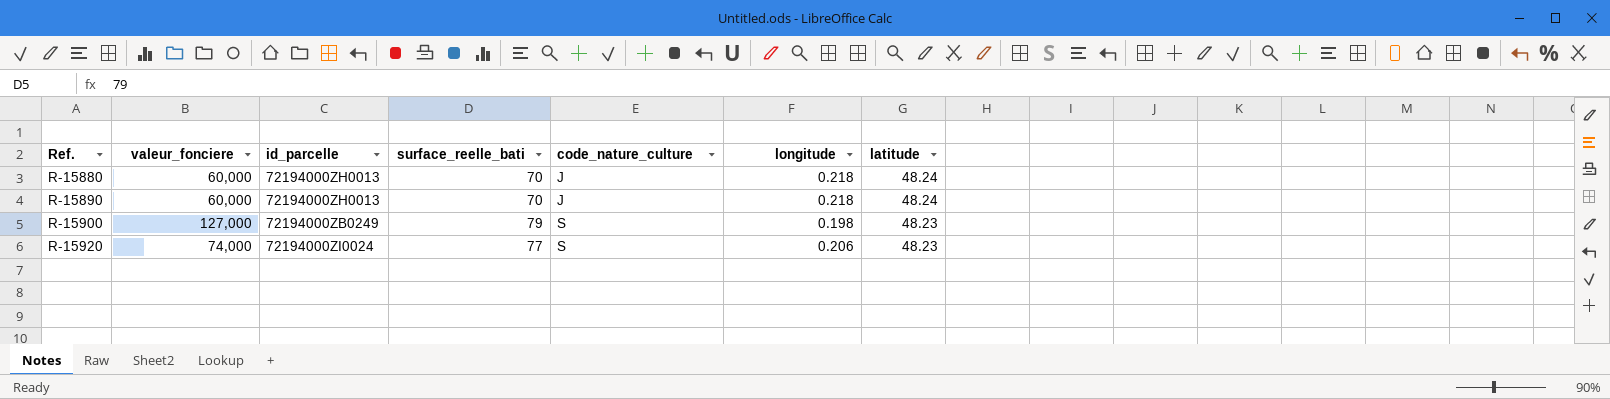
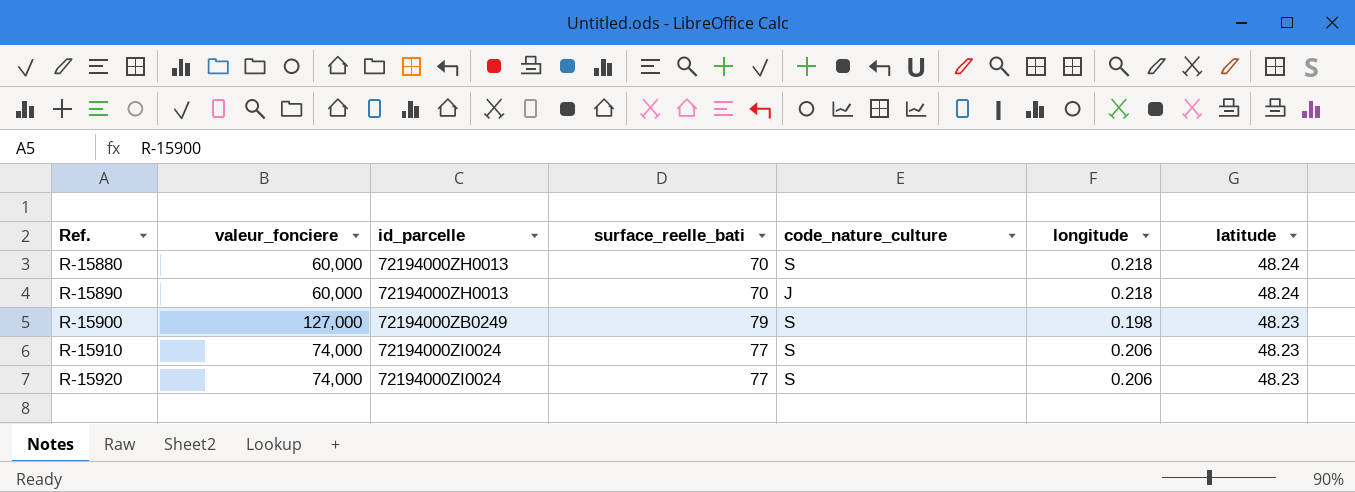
R-15880 | code_nature_culture: J -> S
row R-15910: none -> 74,000 | 72194000ZI0024 | 77 | S | 0.206 | 48.23

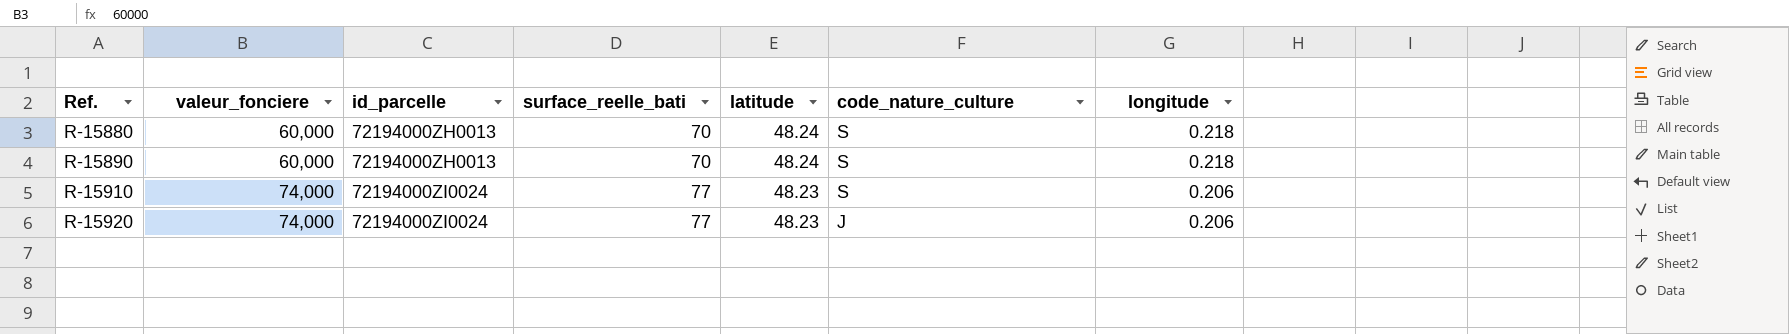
column latitude | position: 7 -> 5
row R-15900: 127,000 | 72194000ZB0249 | 79 | S | 0.198 | 48.23 -> none
R-15890 | code_nature_culture: J -> S
R-15920 | code_nature_culture: S -> J

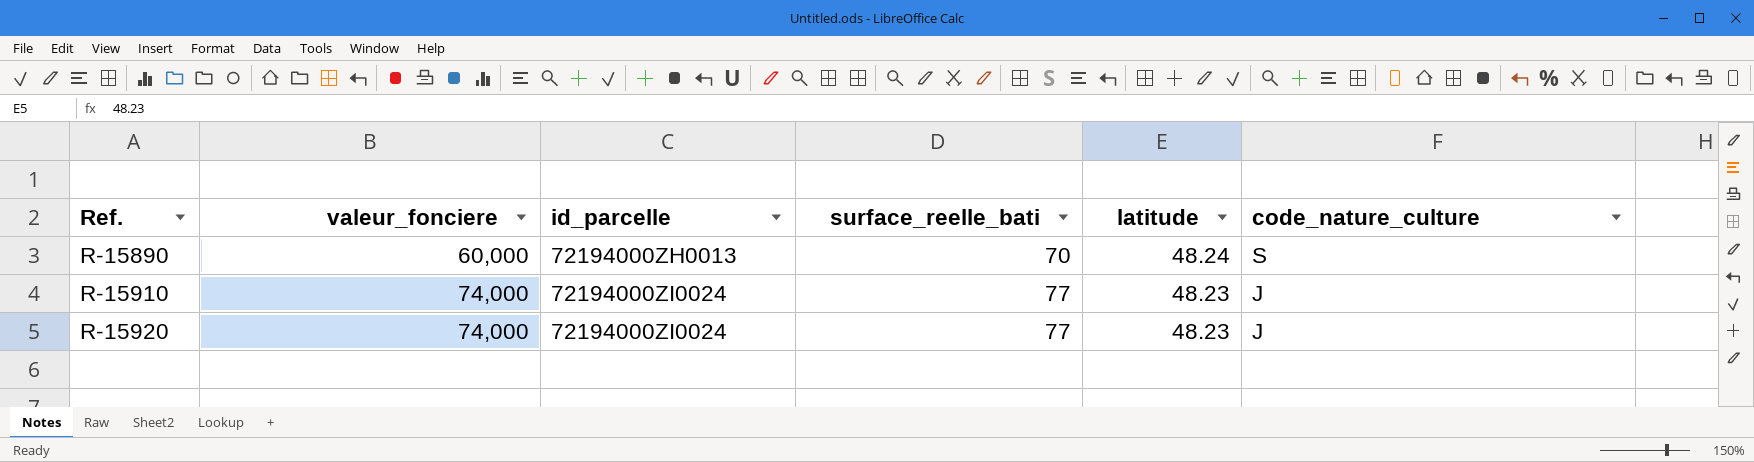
column longitude | position: 7 -> none
row R-15880: 60,000 | 72194000ZH0013 | 70 | 48.24 | S | 0.218 -> none
R-15910 | code_nature_culture: S -> J

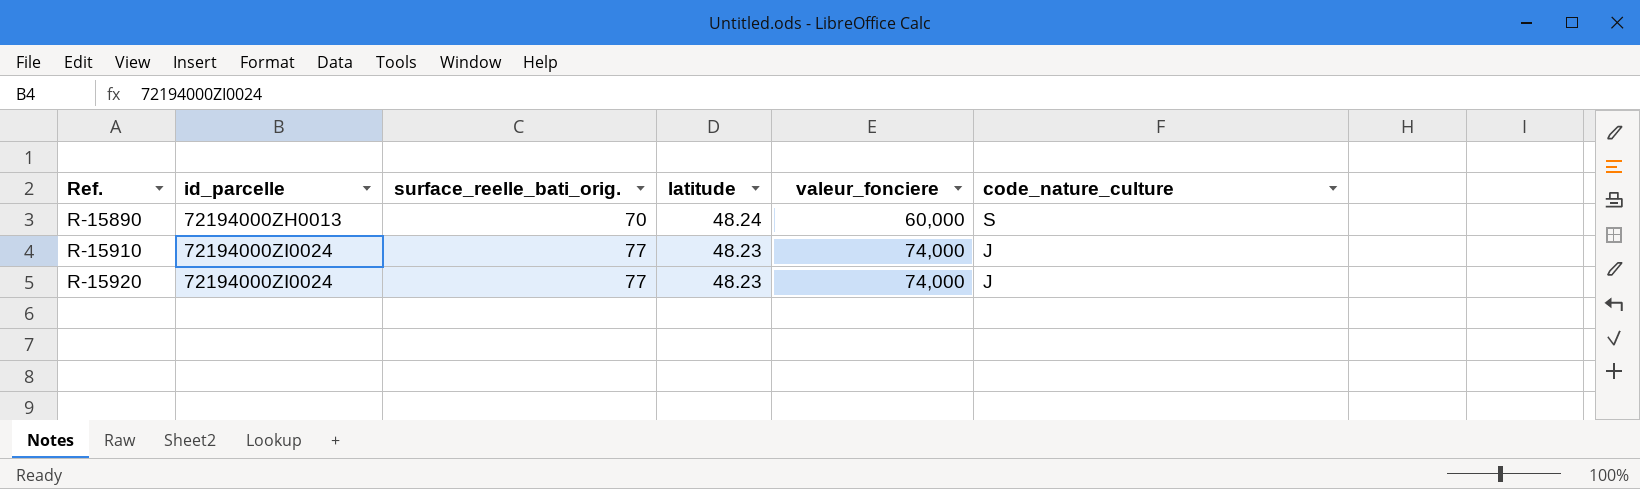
column name: surface_reelle_bati -> surface_reelle_bati_orig.
column valeur_fonciere | position: 2 -> 5

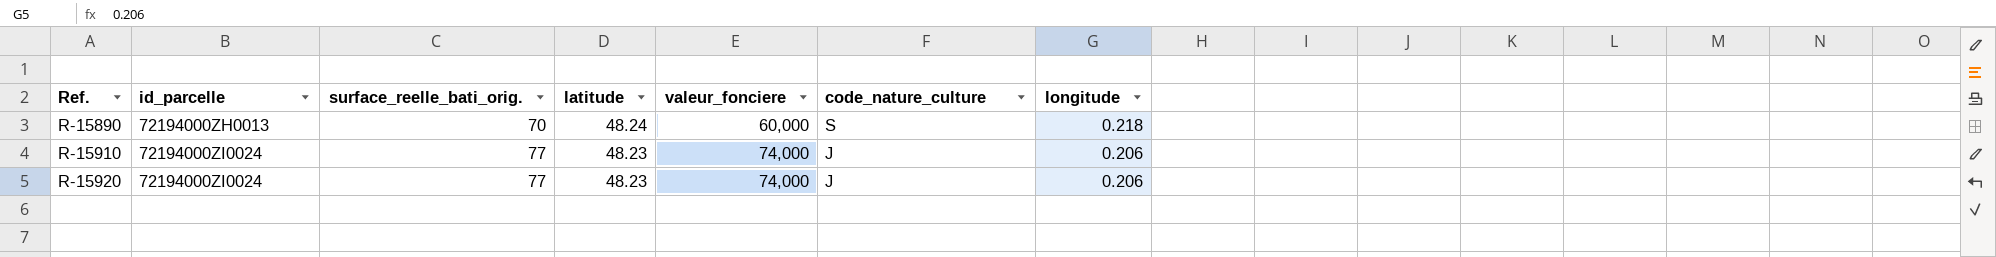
column longitude | position: none -> 7

